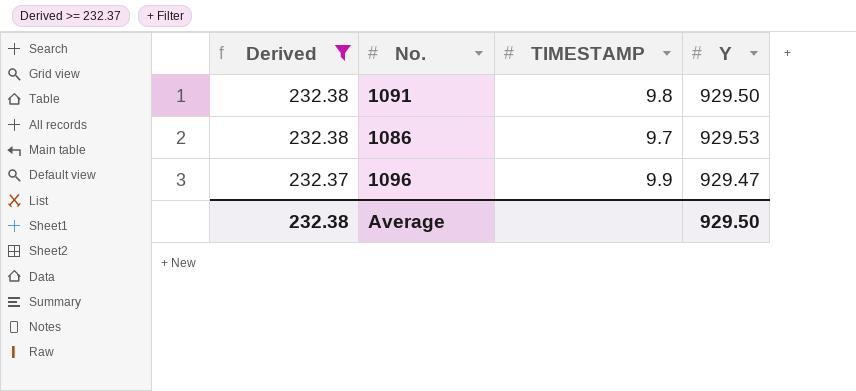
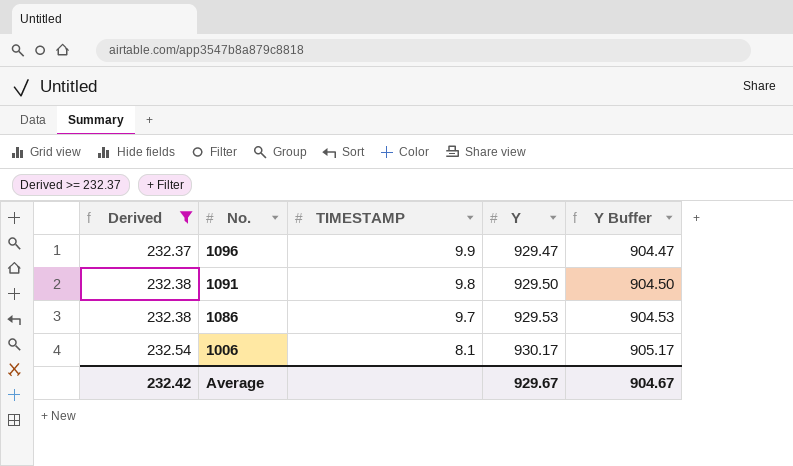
row order: Derived descending -> Derived ascending
column Y Buffer | formula: none -> [Y] - 25
row 1006: none -> 232.54 | 8.1 | 930.17 | 905.17
Average | Derived: 232.38 -> 232.42
Average | Y: 929.50 -> 929.67

